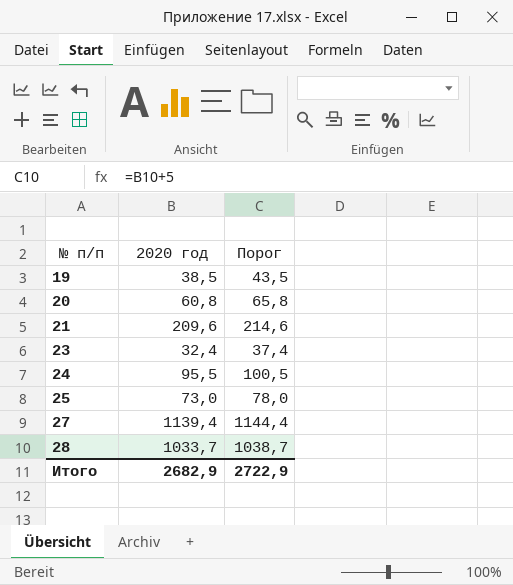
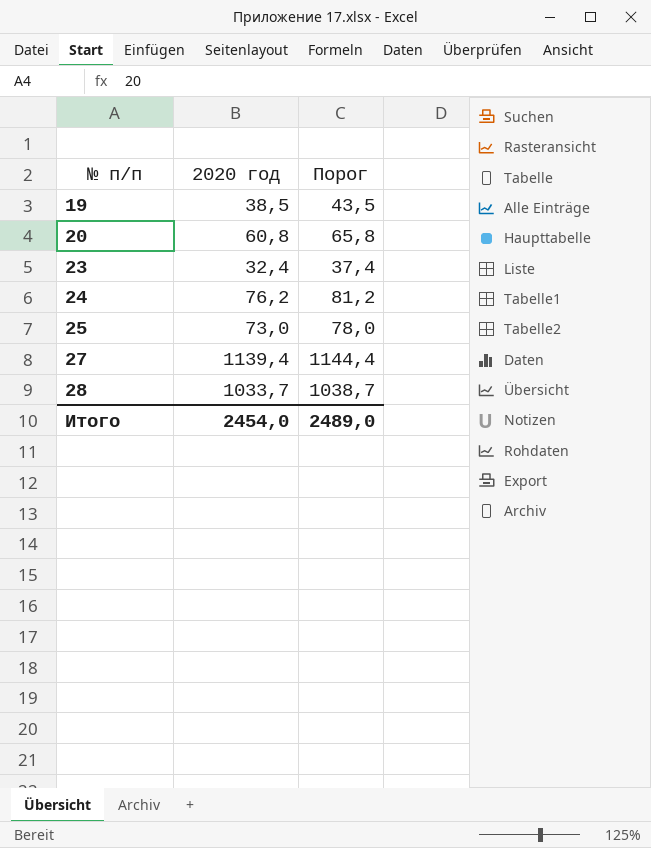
row 21: 209,6 | 214,6 -> none
24 | 2020 год: 95,5 -> 76,2
24 | Порог: 100,5 -> 81,2
Итого | 2020 год: 2682,9 -> 2454,0
Итого | Порог: 2722,9 -> 2489,0

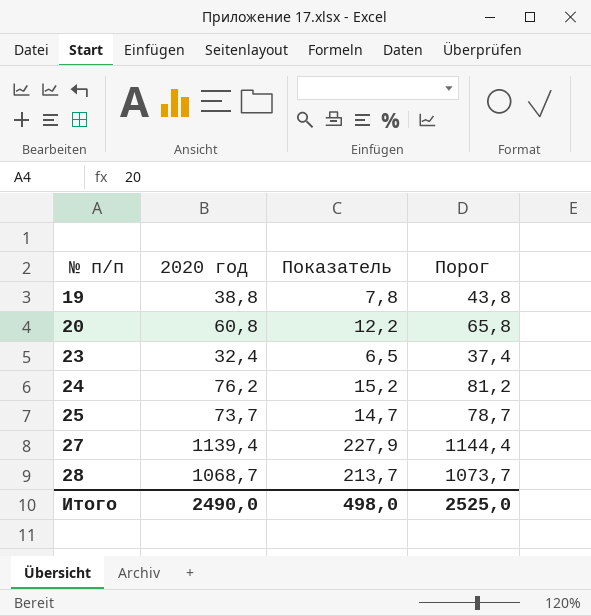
column Показатель | formula: none -> [2020 год] * 0,2
19 | 2020 год: 38,5 -> 38,8
19 | Порог: 43,5 -> 43,8
25 | 2020 год: 73,0 -> 73,7
25 | Порог: 78,0 -> 78,7
28 | 2020 год: 1033,7 -> 1068,7
28 | Порог: 1038,7 -> 1073,7
Итого | 2020 год: 2454,0 -> 2490,0
Итого | Порог: 2489,0 -> 2525,0

